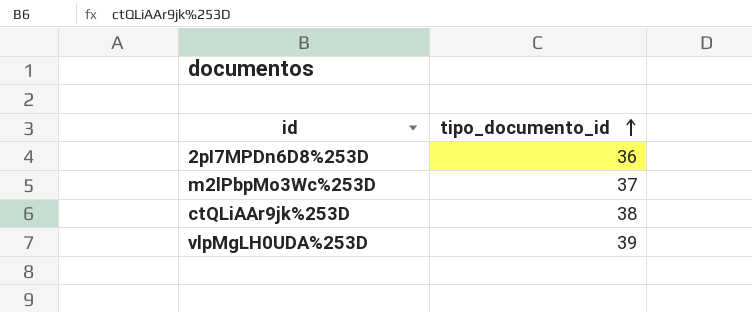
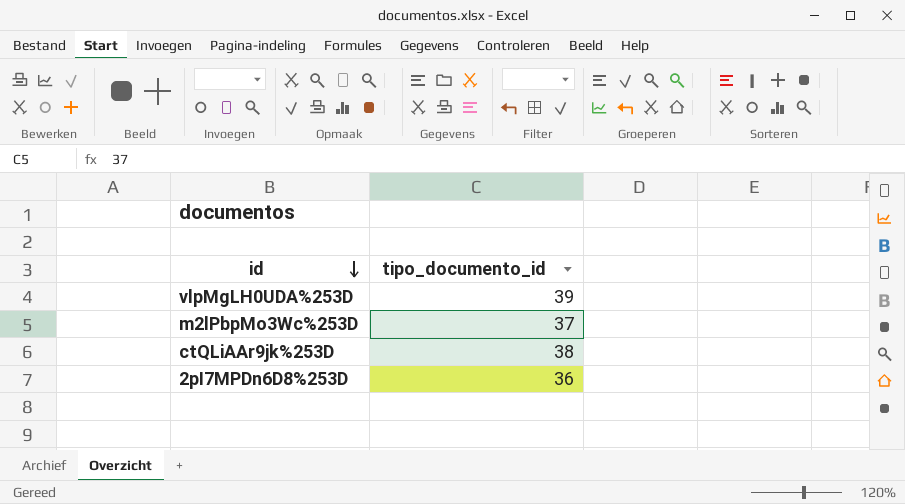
row order: tipo_documento_id ascending -> id descending

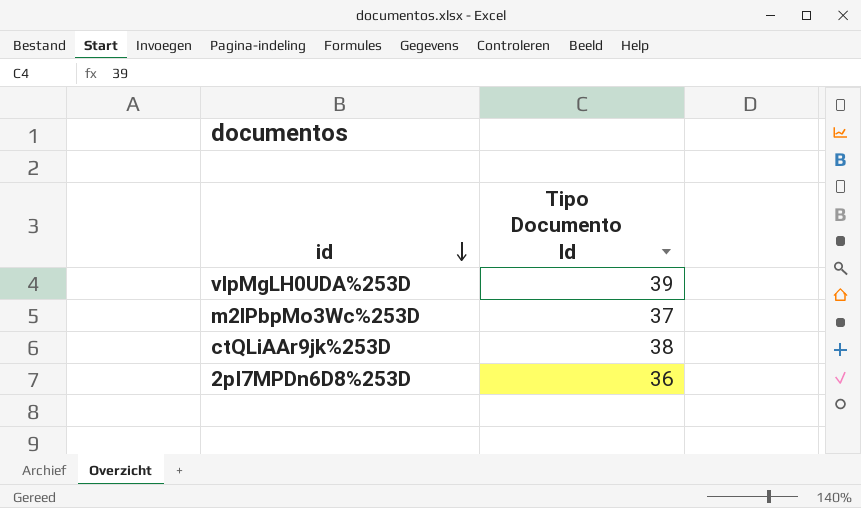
column name: tipo_documento_id -> Tipo Documento Id

